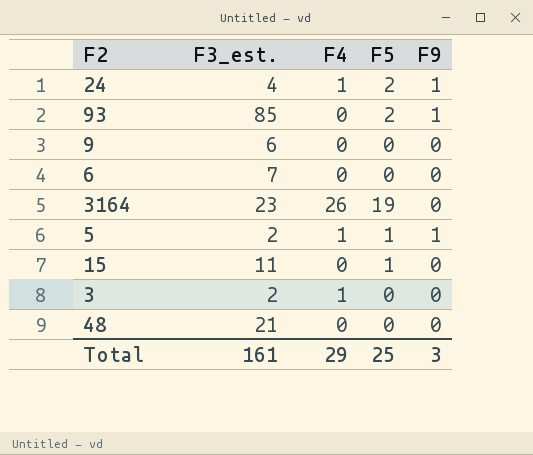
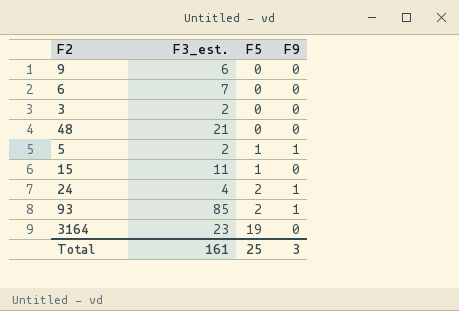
row order: none -> F5 ascending
column F4 | position: 3 -> none

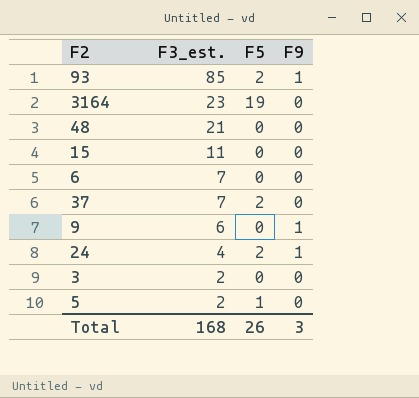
row order: F5 ascending -> F3_est. descending
15 | F5: 1 -> 0
row 37: none -> 7 | 2 | 0
9 | F9: 0 -> 1
5 | F9: 1 -> 0
Total | F3_est.: 161 -> 168
Total | F5: 25 -> 26

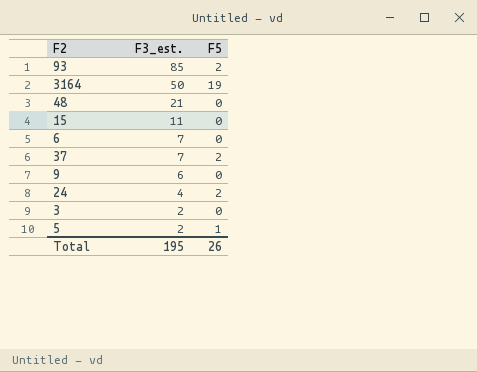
column F9 | position: 4 -> none
3164 | F3_est.: 23 -> 50
Total | F3_est.: 168 -> 195

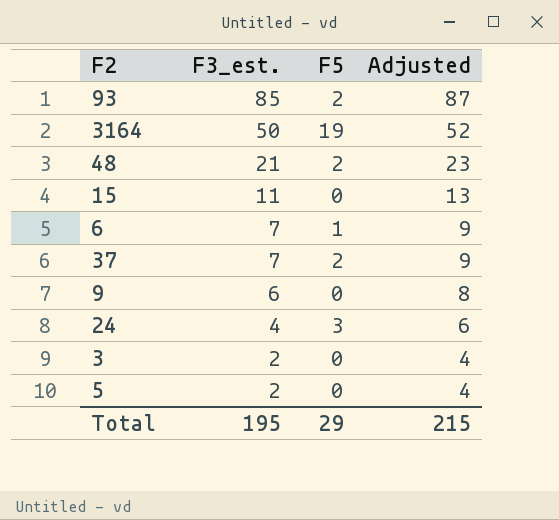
column Adjusted | formula: none -> [F3_est.] + 2
48 | F5: 0 -> 2
6 | F5: 0 -> 1
24 | F5: 2 -> 3
5 | F5: 1 -> 0
Total | F5: 26 -> 29

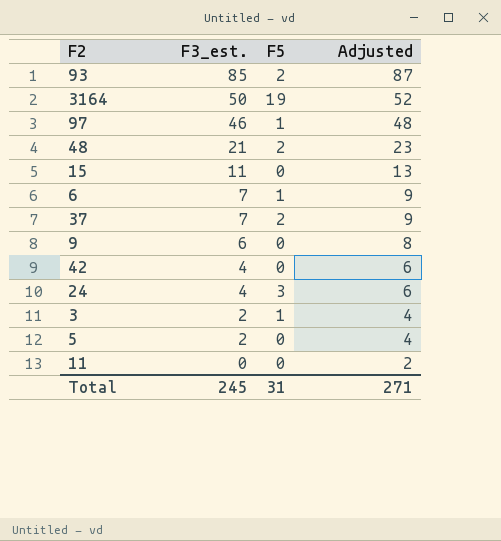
row 97: none -> 46 | 1 | 48
row 42: none -> 4 | 0 | 6
3 | F5: 0 -> 1
row 11: none -> 0 | 0 | 2
Total | F3_est.: 195 -> 245
Total | F5: 29 -> 31
Total | Adjusted: 215 -> 271

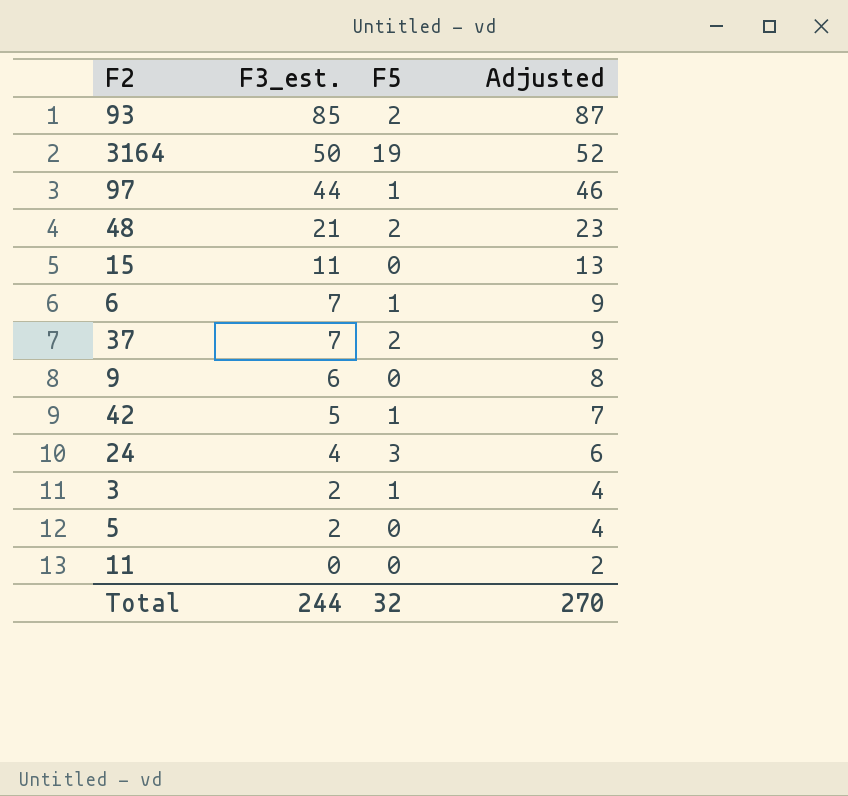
97 | F3_est.: 46 -> 44
97 | Adjusted: 48 -> 46
42 | F3_est.: 4 -> 5
42 | F5: 0 -> 1
42 | Adjusted: 6 -> 7
Total | F3_est.: 245 -> 244
Total | F5: 31 -> 32
Total | Adjusted: 271 -> 270

